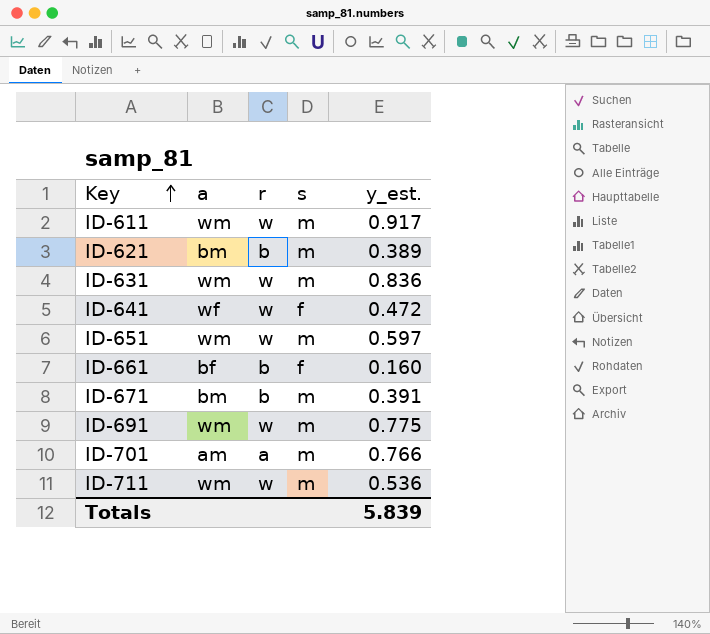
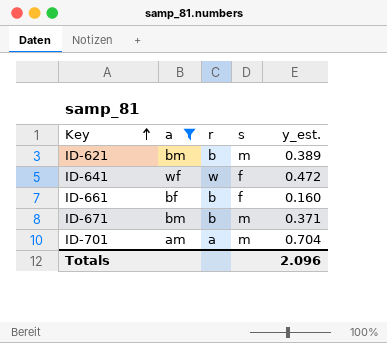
filter: none -> a != wm
ID-671 | y_est.: 0.391 -> 0.371
ID-701 | y_est.: 0.766 -> 0.704
Totals | y_est.: 5.839 -> 2.096

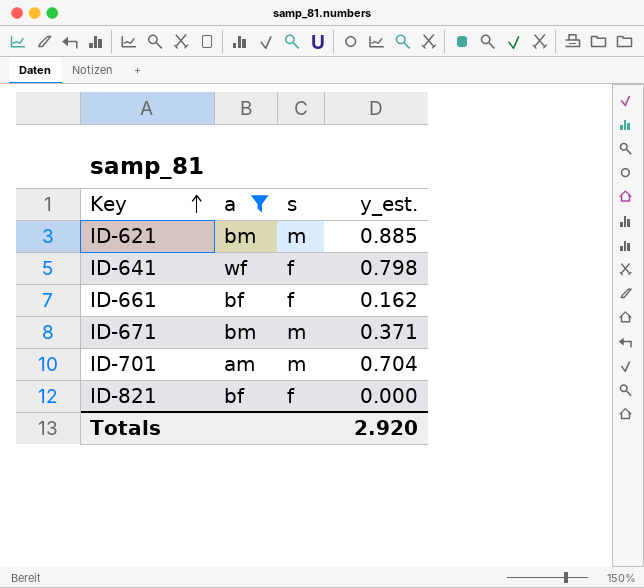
column r | position: 3 -> none
ID-621 | y_est.: 0.389 -> 0.885
ID-641 | y_est.: 0.472 -> 0.798
ID-661 | y_est.: 0.160 -> 0.162
row ID-821: none -> bf | f | 0.000
Totals | y_est.: 2.096 -> 2.920

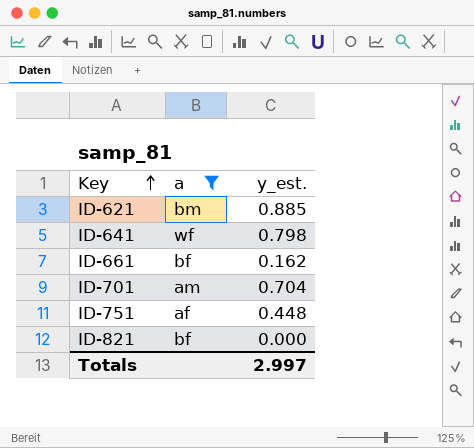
column s | position: 3 -> none
row ID-671: bm | m | 0.371 -> none
row ID-751: none -> af | 0.448
Totals | y_est.: 2.920 -> 2.997

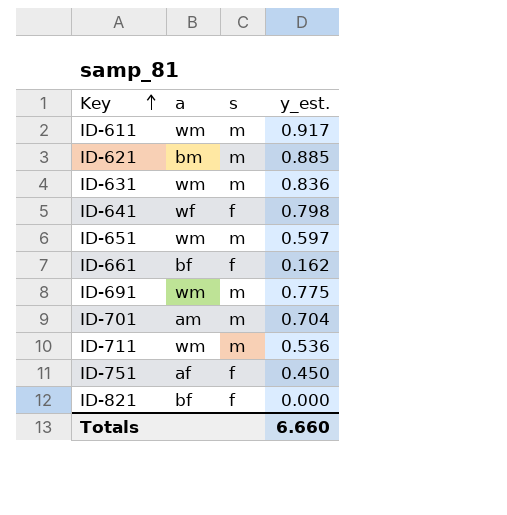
filter: a != wm -> none
column s | position: none -> 3
ID-751 | y_est.: 0.448 -> 0.450
Totals | y_est.: 2.997 -> 6.660

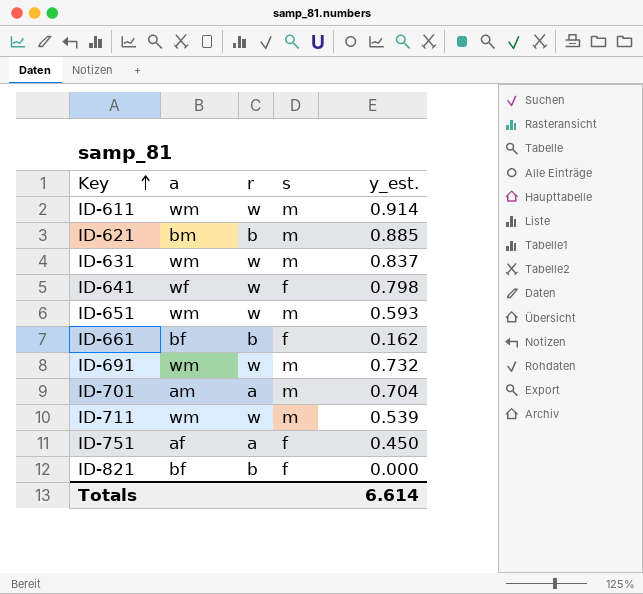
column r | position: none -> 3
ID-611 | y_est.: 0.917 -> 0.914
ID-631 | y_est.: 0.836 -> 0.837
ID-651 | y_est.: 0.597 -> 0.593
ID-691 | y_est.: 0.775 -> 0.732
ID-711 | y_est.: 0.536 -> 0.539
Totals | y_est.: 6.660 -> 6.614

